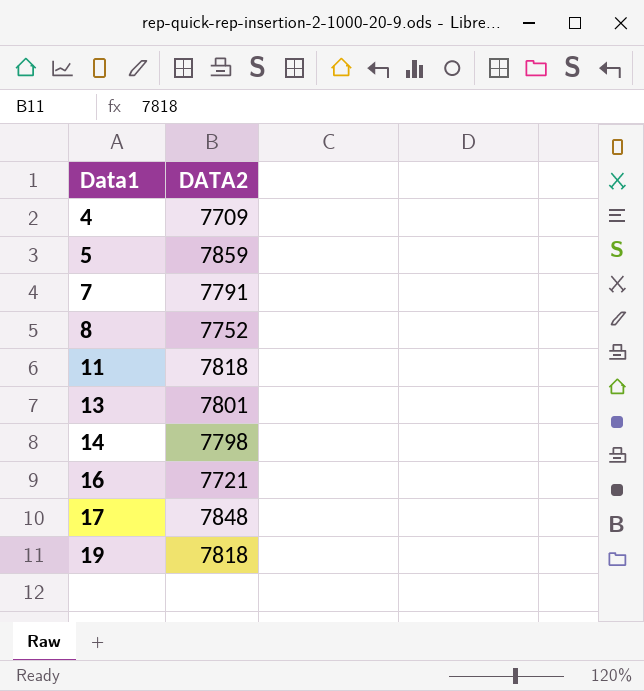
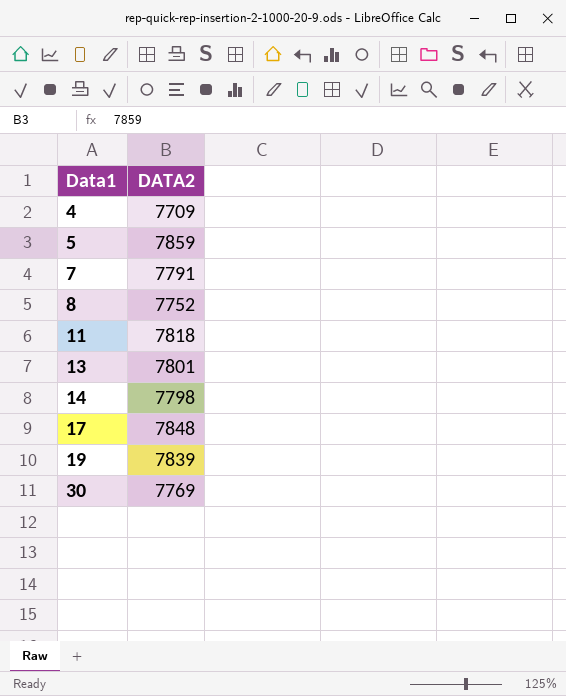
row 16: 7721 -> none
19 | DATA2: 7818 -> 7839
row 30: none -> 7769

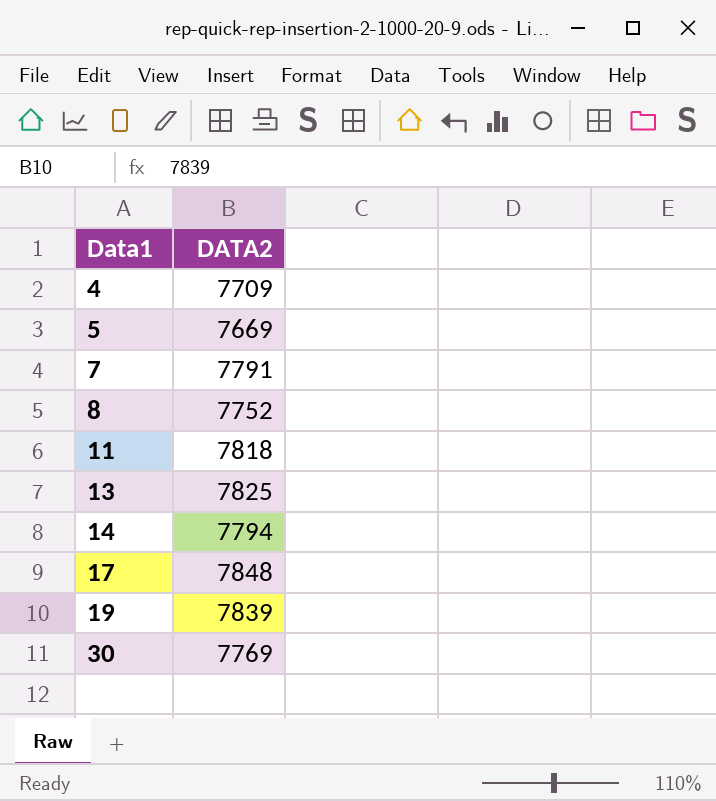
5 | DATA2: 7859 -> 7669
13 | DATA2: 7801 -> 7825
14 | DATA2: 7798 -> 7794

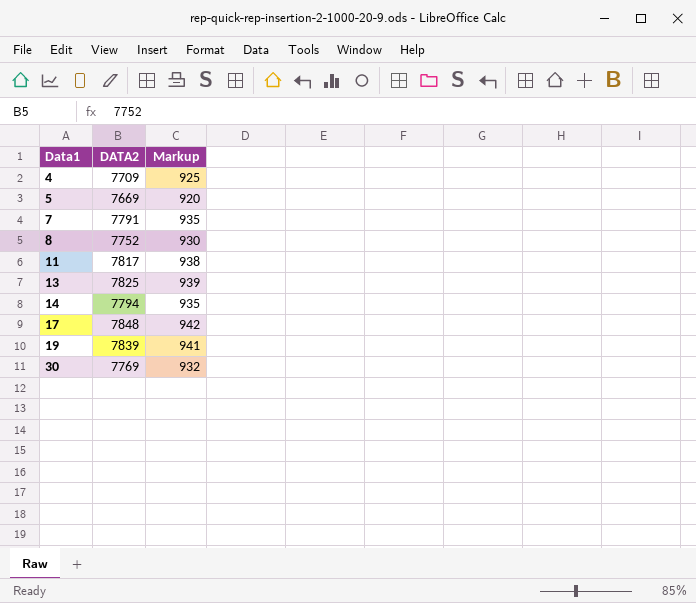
column Markup | formula: none -> [DATA2] * 0.12
11 | DATA2: 7818 -> 7817

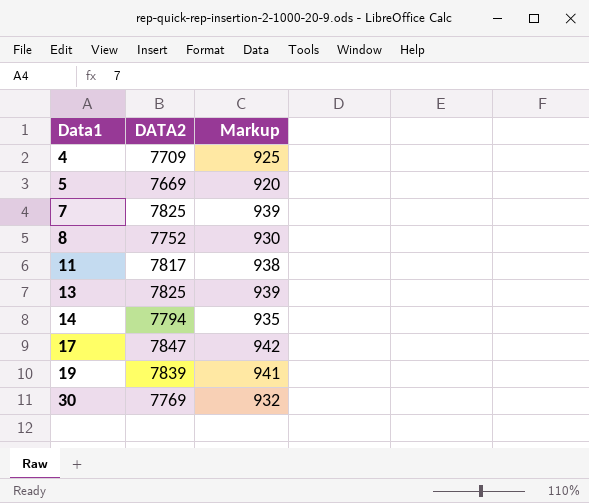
7 | DATA2: 7791 -> 7825
7 | Markup: 935 -> 939
17 | DATA2: 7848 -> 7847

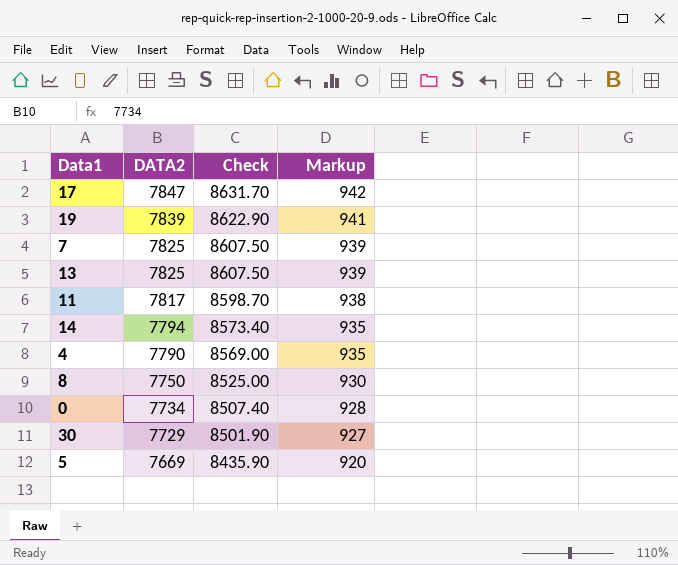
row order: Data1 ascending -> DATA2 descending
column Check | formula: none -> [DATA2] * 1.1
4 | DATA2: 7709 -> 7790
4 | Markup: 925 -> 935
8 | DATA2: 7752 -> 7750
row 0: none -> 7734 | 8507.40 | 928
30 | DATA2: 7769 -> 7729
30 | Markup: 932 -> 927

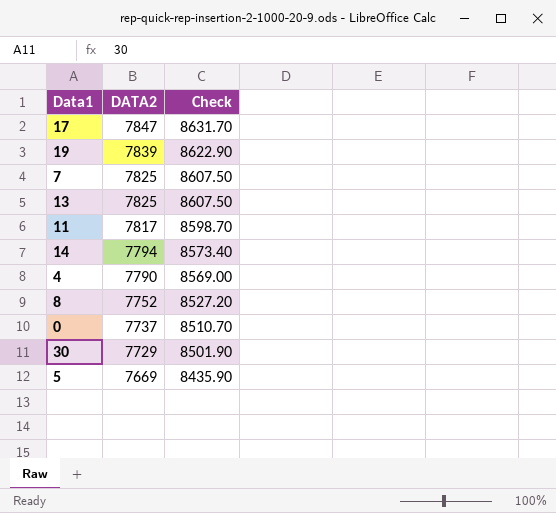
column Markup | formula: [DATA2] * 0.12 -> none
8 | DATA2: 7750 -> 7752
8 | Check: 8525.00 -> 8527.20
0 | DATA2: 7734 -> 7737
0 | Check: 8507.40 -> 8510.70

